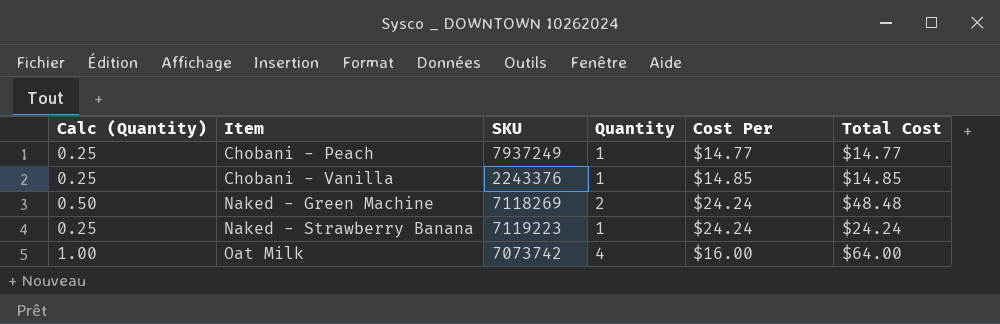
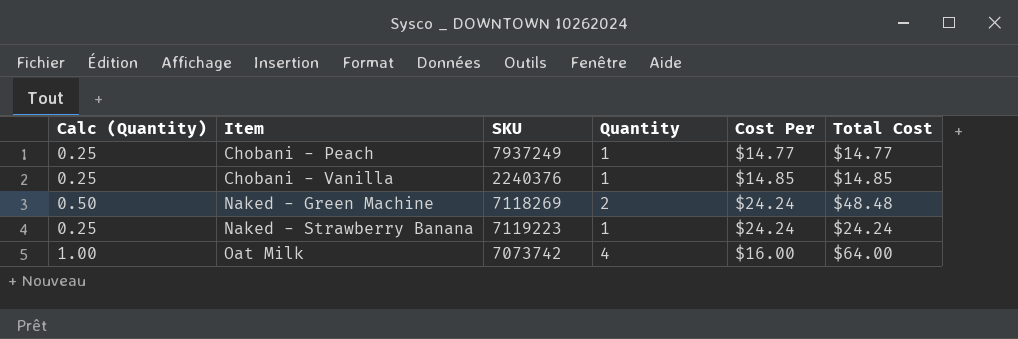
Chobani - Vanilla | SKU: 2243376 -> 2240376

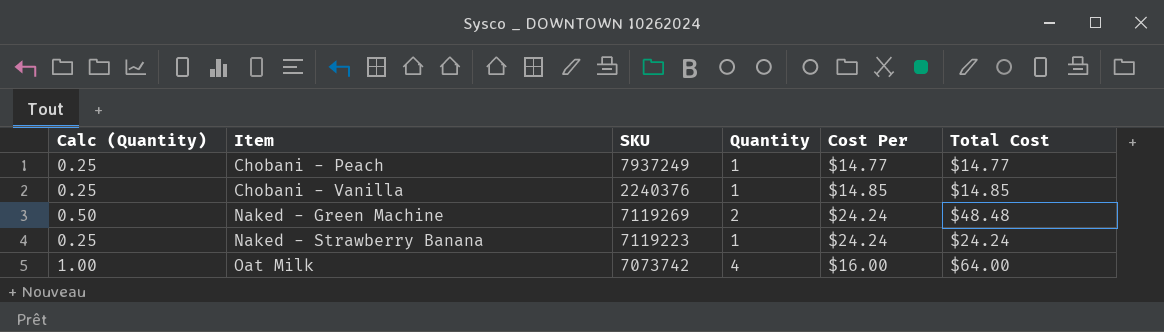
Naked - Green Machine | SKU: 7118269 -> 7119269

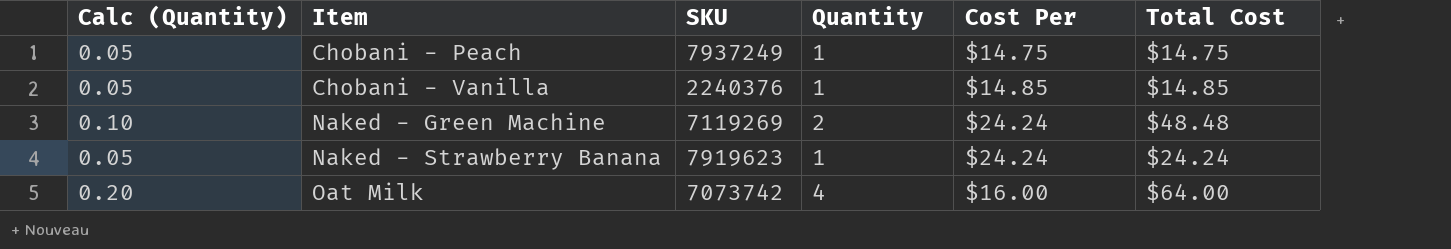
column Calc (Quantity) | formula: [Quantity] * 0.25 -> [Quantity] * 0.05
Chobani - Peach | Cost Per: $14.77 -> $14.75
Chobani - Peach | Total Cost: $14.77 -> $14.75
Naked - Strawberry Banana | SKU: 7119223 -> 7919623

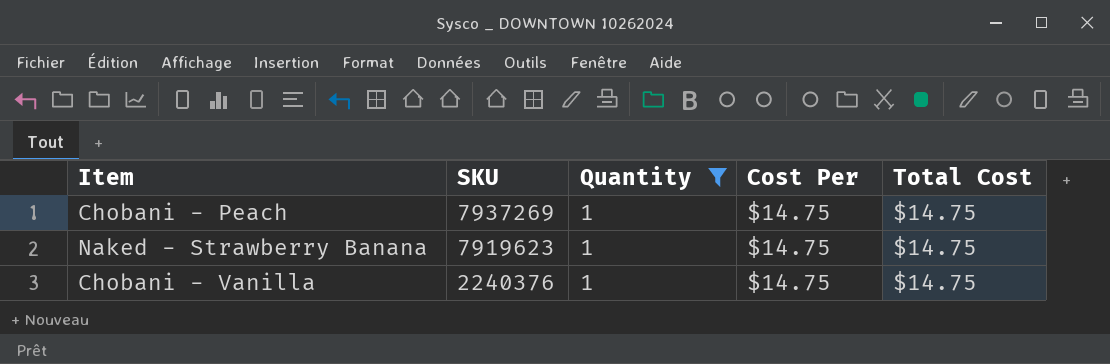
filter: none -> Quantity = 1
row order: Item ascending -> SKU descending
column Calc (Quantity) | formula: [Quantity] * 0.05 -> none
Chobani - Peach | SKU: 7937249 -> 7937269
Naked - Strawberry Banana | Cost Per: $24.24 -> $14.75
Naked - Strawberry Banana | Total Cost: $24.24 -> $14.75
Chobani - Vanilla | Cost Per: $14.85 -> $14.75
Chobani - Vanilla | Total Cost: $14.85 -> $14.75

